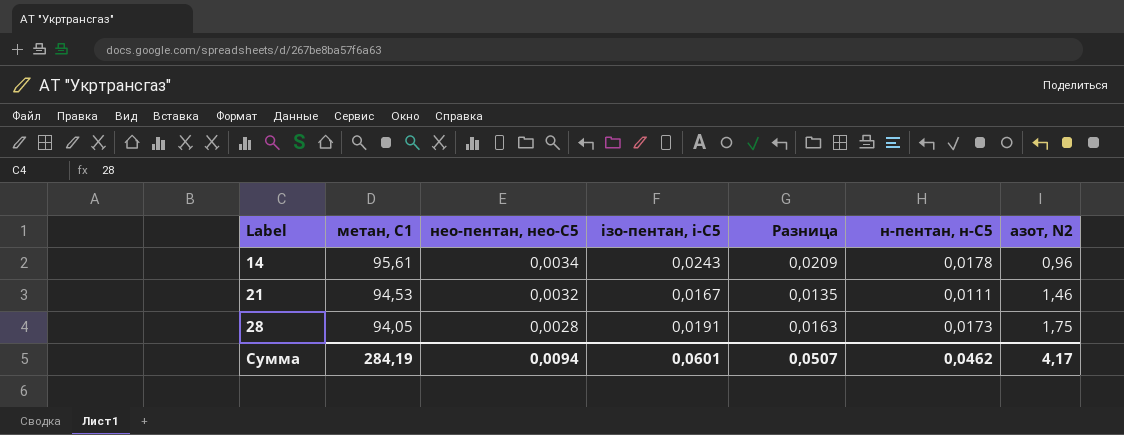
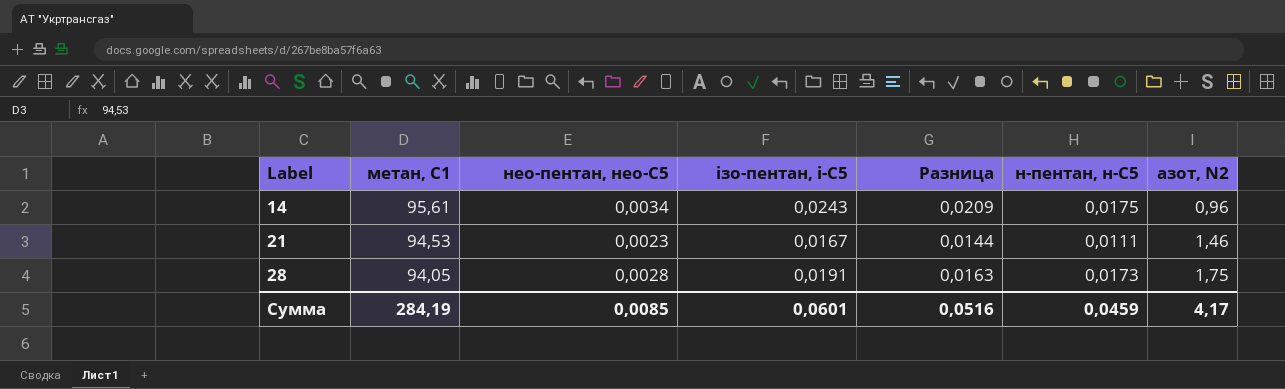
14 | н-пентан, н-С5: 0,0178 -> 0,0175
21 | нео-пентан, нео-С5: 0,0032 -> 0,0023
21 | Разница: 0,0135 -> 0,0144
Сумма | нео-пентан, нео-С5: 0,0094 -> 0,0085
Сумма | Разница: 0,0507 -> 0,0516
Сумма | н-пентан, н-С5: 0,0462 -> 0,0459

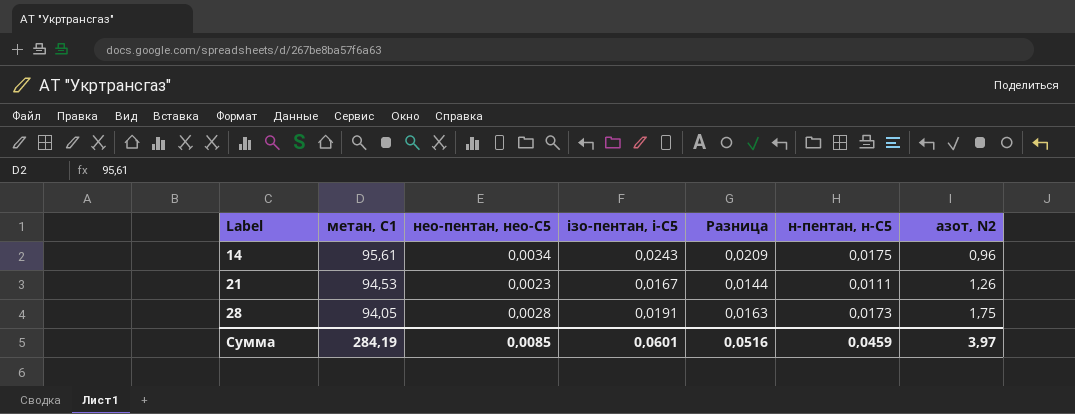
21 | азот, N2: 1,46 -> 1,26
Сумма | азот, N2: 4,17 -> 3,97

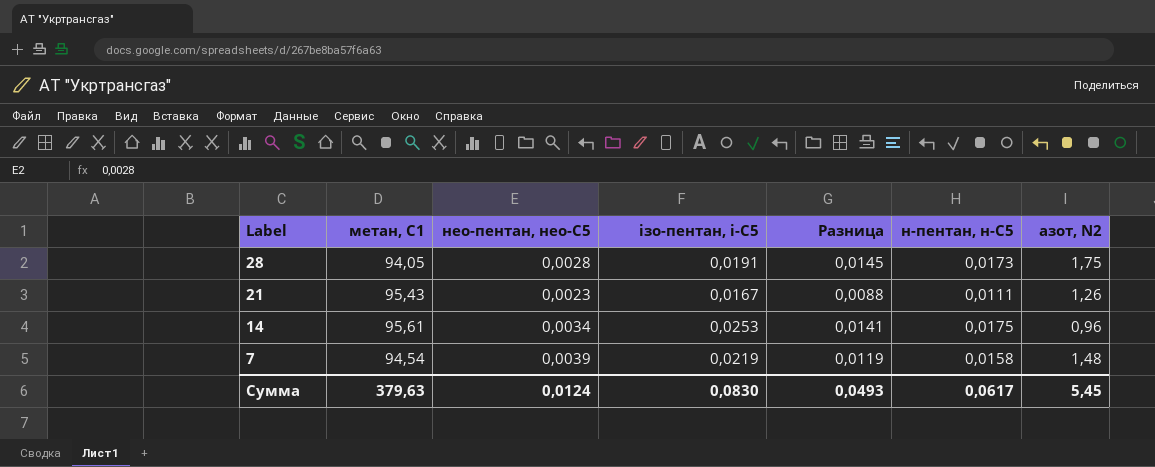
row order: Label ascending -> Label descending
column Разница | formula: [ізо-пентан, і-С5] - [нео-пентан, нео-С5] -> [н-пентан, н-С5] - [нео-пентан, нео-С5]
21 | метан, С1: 94,53 -> 95,43
14 | ізо-пентан, і-С5: 0,0243 -> 0,0253
row 7: none -> 94,54 | 0,0039 | 0,0219 | 0,0119 | 0,0158 | 1,48
Сумма | метан, С1: 284,19 -> 379,63
Сумма | нео-пентан, нео-С5: 0,0085 -> 0,0124
Сумма | ізо-пентан, і-С5: 0,0601 -> 0,0830
Сумма | Разница: 0,0516 -> 0,0493
Сумма | н-пентан, н-С5: 0,0459 -> 0,0617
Сумма | азот, N2: 3,97 -> 5,45

